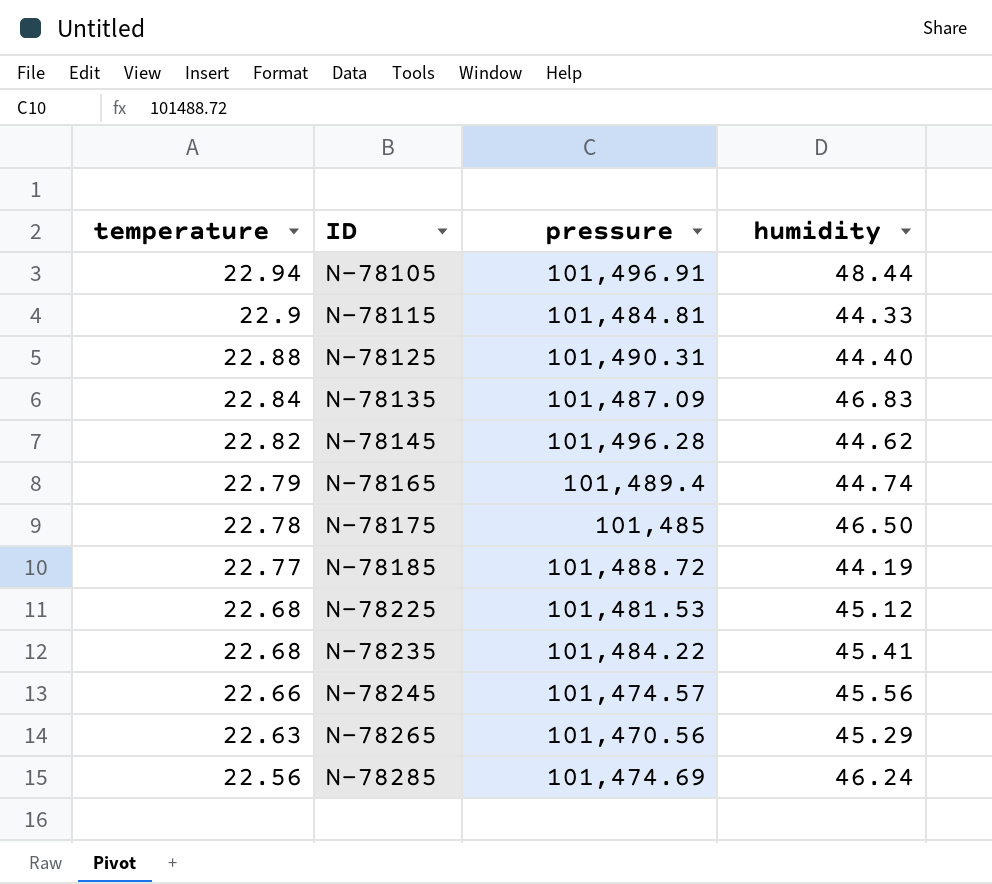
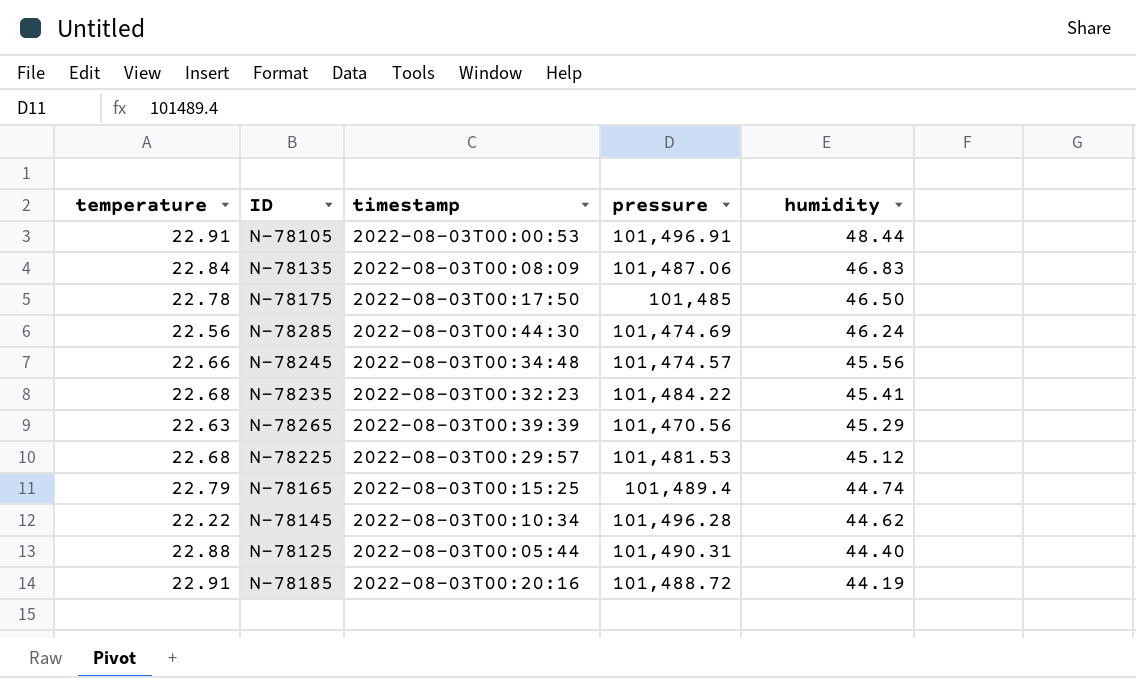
row order: temperature descending -> humidity descending
column timestamp | position: none -> 3
row N-78115: 22.9 | 101,484.81 | 44.33 -> none
N-78105 | temperature: 22.94 -> 22.91
N-78135 | pressure: 101,487.09 -> 101,487.06
N-78145 | temperature: 22.82 -> 22.22
N-78185 | temperature: 22.77 -> 22.91

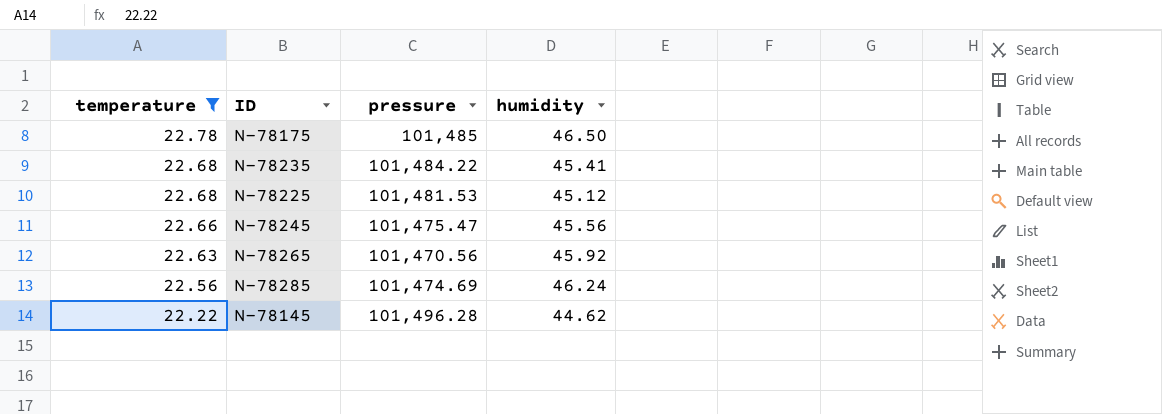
filter: none -> temperature <= 22.78
row order: humidity descending -> temperature descending
column timestamp | position: 3 -> none
N-78245 | pressure: 101,474.57 -> 101,475.47
N-78265 | humidity: 45.29 -> 45.92

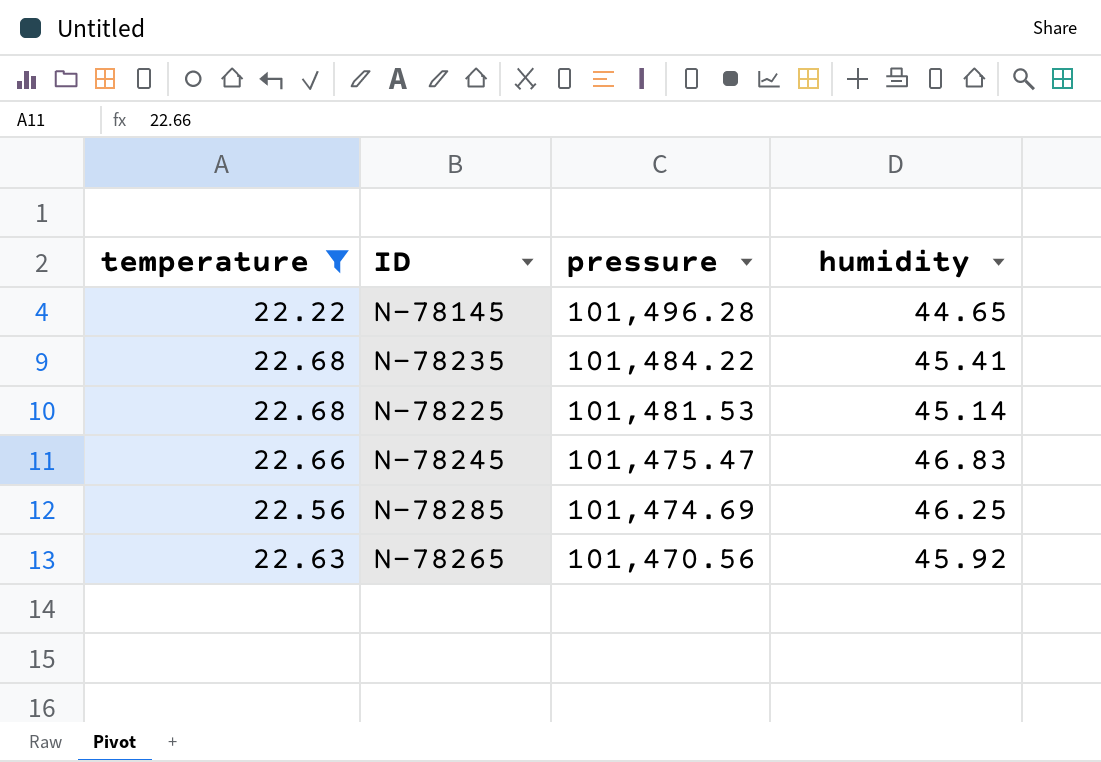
row order: temperature descending -> pressure descending
row N-78175: 22.78 | 101,485 | 46.50 -> none
N-78145 | humidity: 44.62 -> 44.65
N-78225 | humidity: 45.12 -> 45.14
N-78245 | humidity: 45.56 -> 46.83
N-78285 | humidity: 46.24 -> 46.25

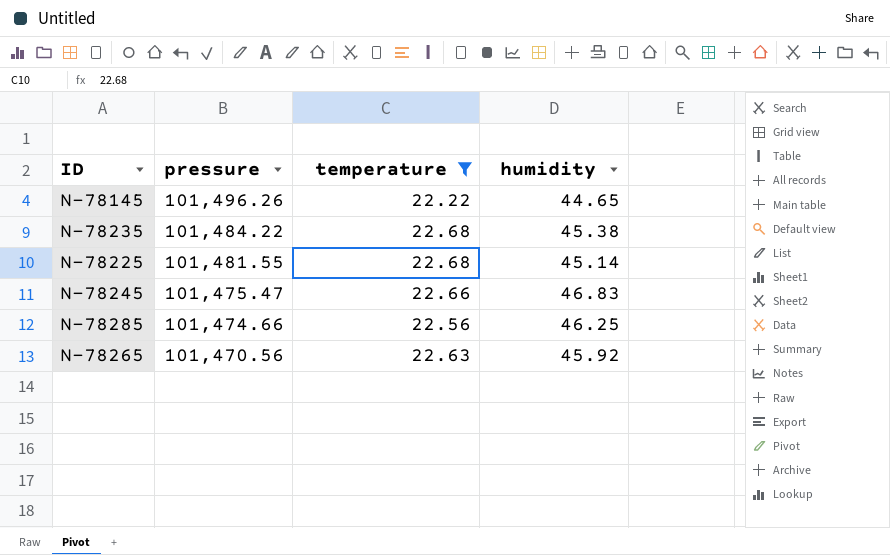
column temperature | position: 1 -> 3
N-78145 | pressure: 101,496.28 -> 101,496.26
N-78235 | humidity: 45.41 -> 45.38
N-78225 | pressure: 101,481.53 -> 101,481.55
N-78285 | pressure: 101,474.69 -> 101,474.66

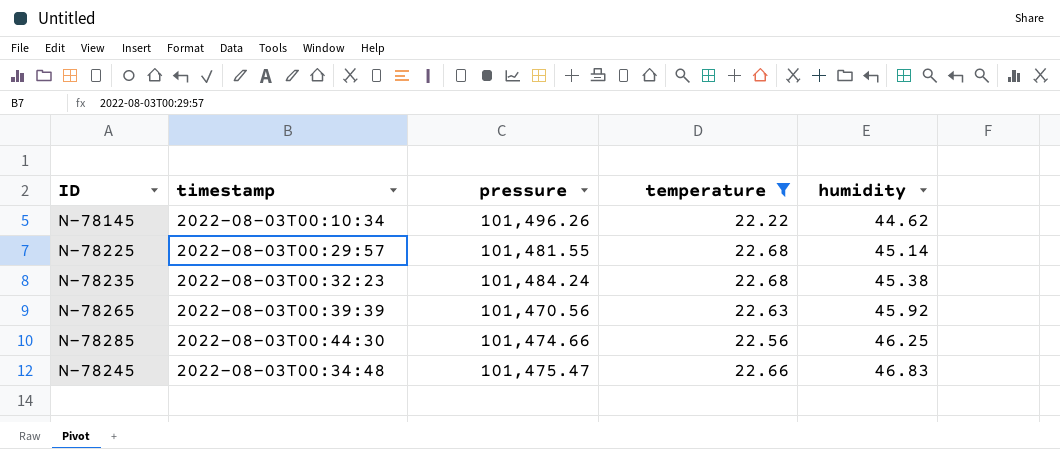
row order: pressure descending -> humidity ascending
column timestamp | position: none -> 2
N-78145 | humidity: 44.65 -> 44.62
N-78235 | pressure: 101,484.22 -> 101,484.24

